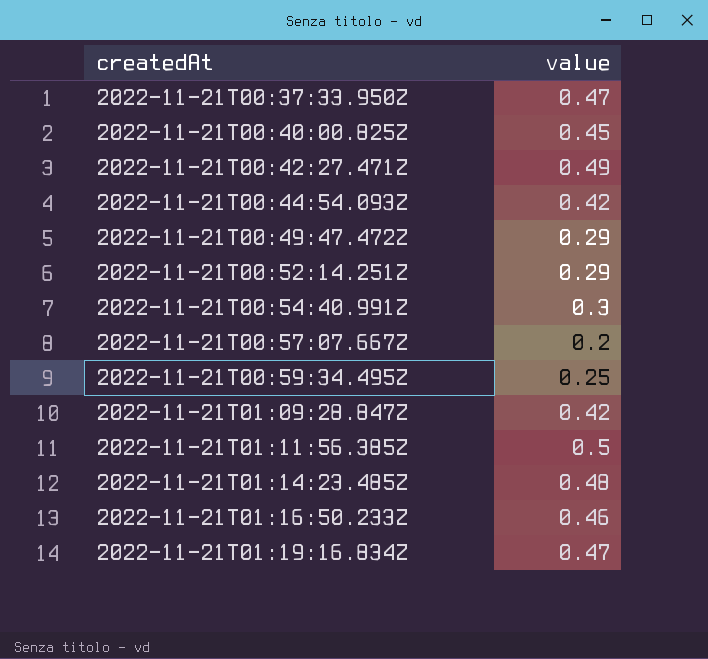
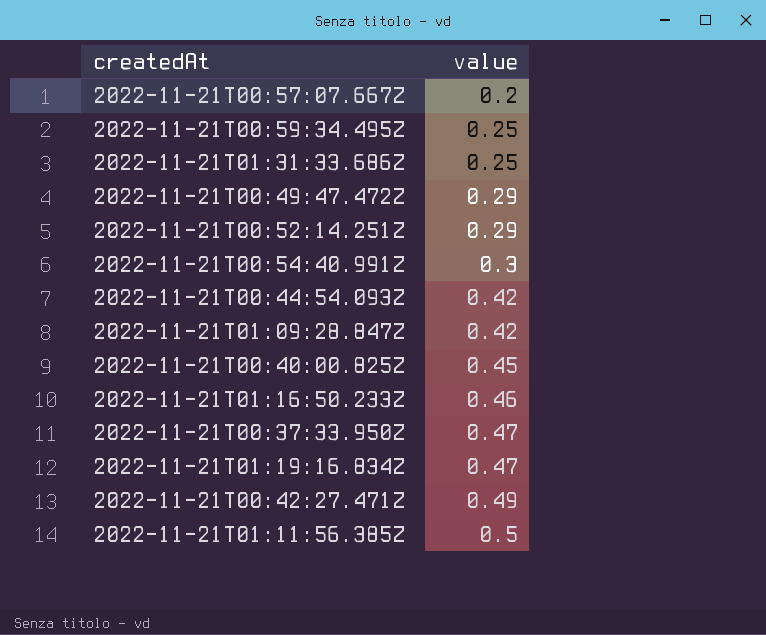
row order: createdAt ascending -> value ascending
row 2022-11-21T01:14:23.485Z: 0.48 -> none
row 2022-11-21T01:31:33.686Z: none -> 0.25

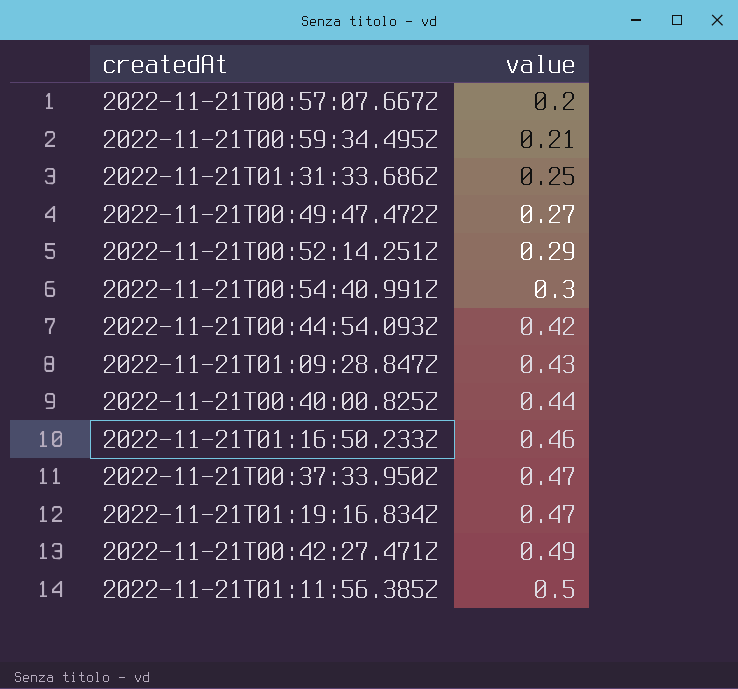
2022-11-21T00:59:34.495Z | value: 0.25 -> 0.21
2022-11-21T00:49:47.472Z | value: 0.29 -> 0.27
2022-11-21T01:09:28.847Z | value: 0.42 -> 0.43
2022-11-21T00:40:00.825Z | value: 0.45 -> 0.44

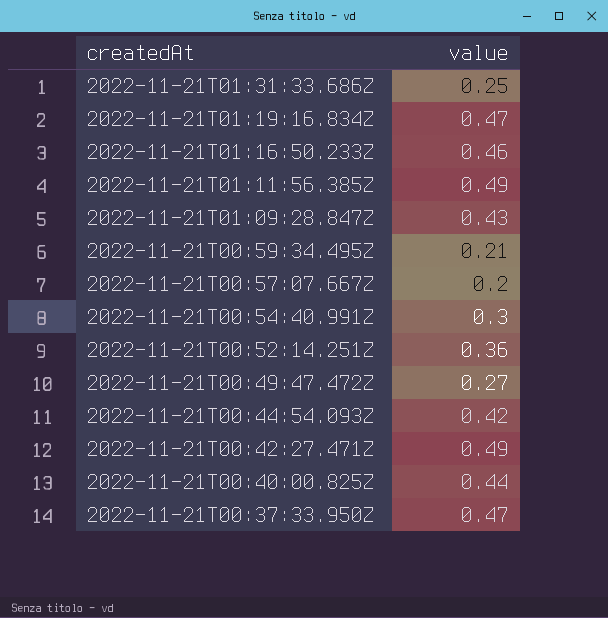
row order: value ascending -> createdAt descending
2022-11-21T01:11:56.385Z | value: 0.5 -> 0.49
2022-11-21T00:52:14.251Z | value: 0.29 -> 0.36

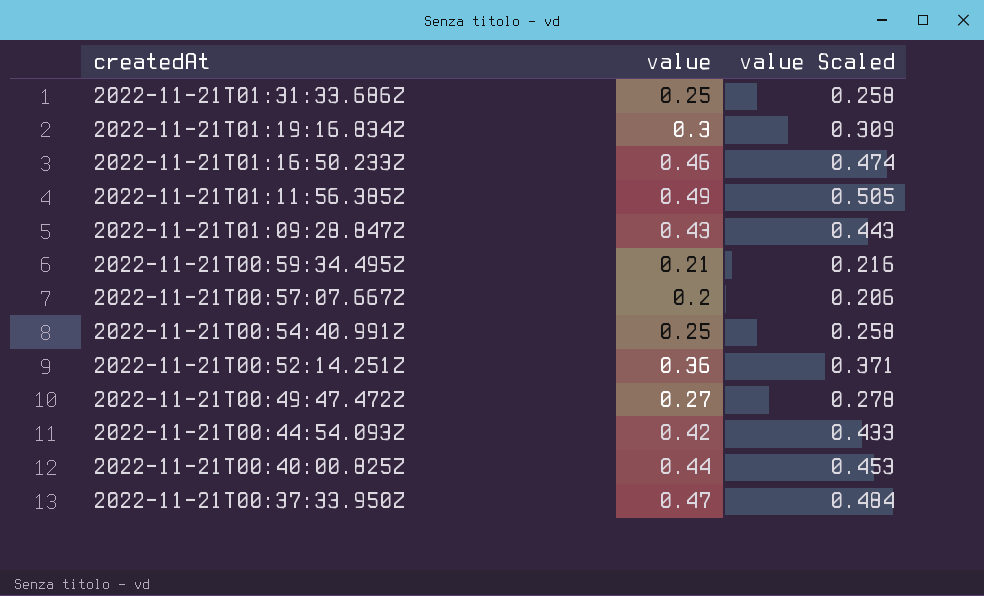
column value Scaled | formula: none -> [value] * 1.03
row 2022-11-21T00:42:27.471Z: 0.49 -> none
2022-11-21T01:19:16.834Z | value: 0.47 -> 0.3
2022-11-21T00:54:40.991Z | value: 0.3 -> 0.25

